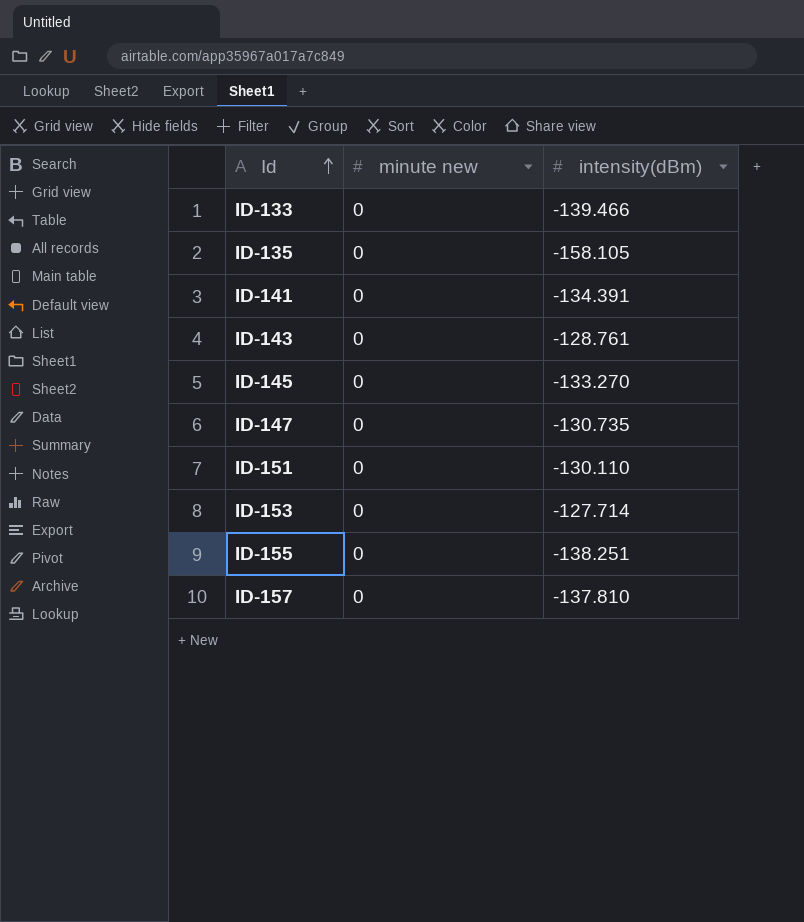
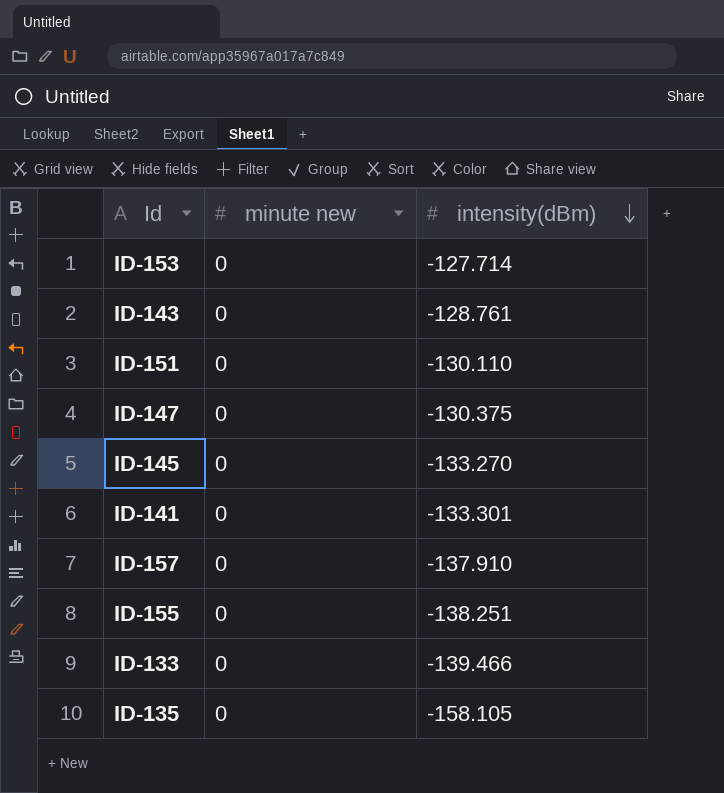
row order: Id ascending -> intensity(dBm) descending
ID-147 | intensity(dBm): -130.735 -> -130.375
ID-141 | intensity(dBm): -134.391 -> -133.301
ID-157 | intensity(dBm): -137.810 -> -137.910

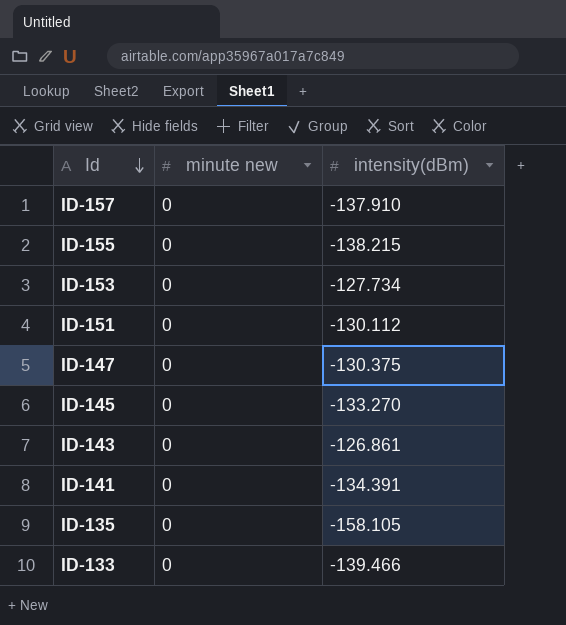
row order: intensity(dBm) descending -> Id descending
ID-155 | intensity(dBm): -138.251 -> -138.215
ID-153 | intensity(dBm): -127.714 -> -127.734
ID-151 | intensity(dBm): -130.110 -> -130.112
ID-143 | intensity(dBm): -128.761 -> -126.861
ID-141 | intensity(dBm): -133.301 -> -134.391

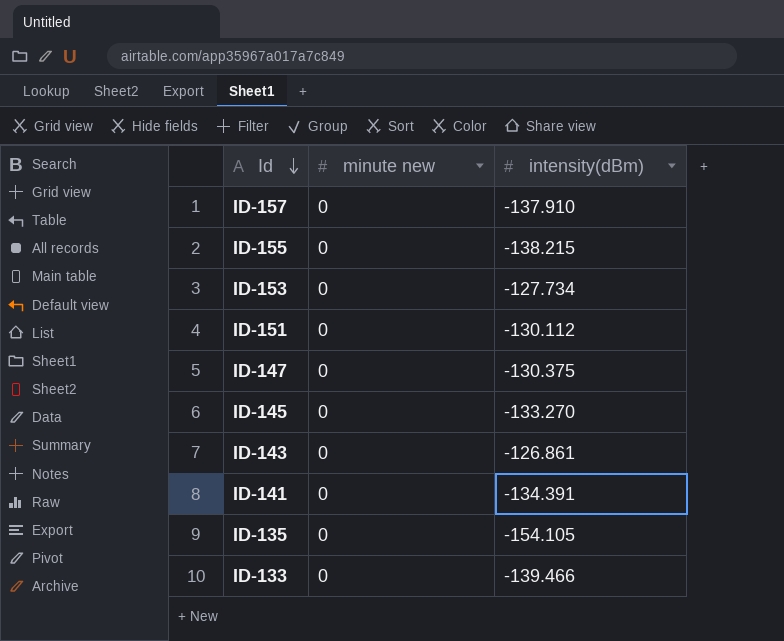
ID-135 | intensity(dBm): -158.105 -> -154.105

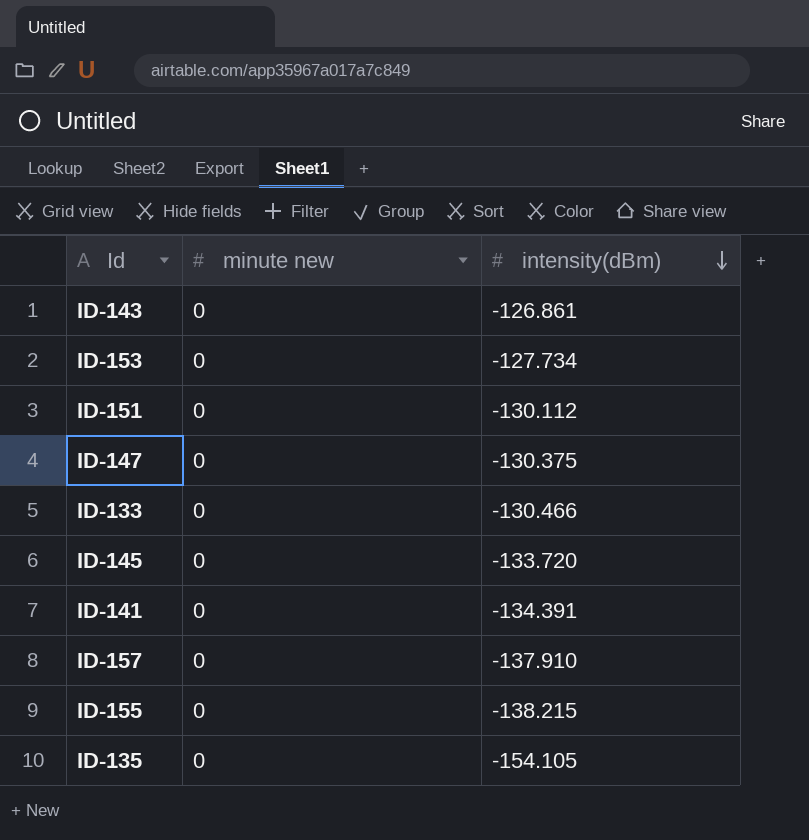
row order: Id descending -> intensity(dBm) descending
ID-133 | intensity(dBm): -139.466 -> -130.466
ID-145 | intensity(dBm): -133.270 -> -133.720

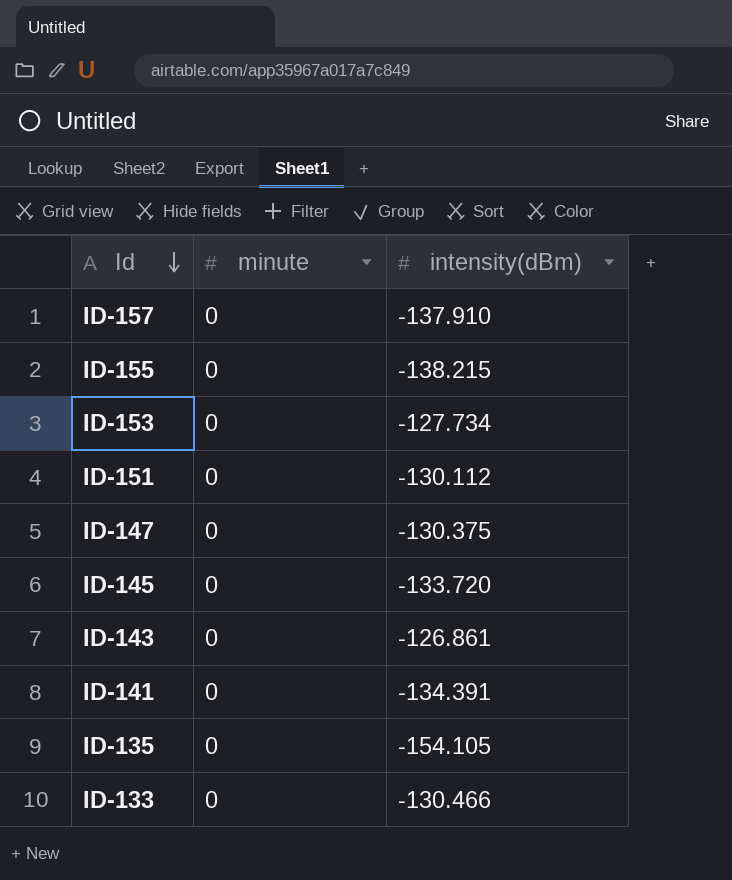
row order: intensity(dBm) descending -> Id descending
column name: minute new -> minute

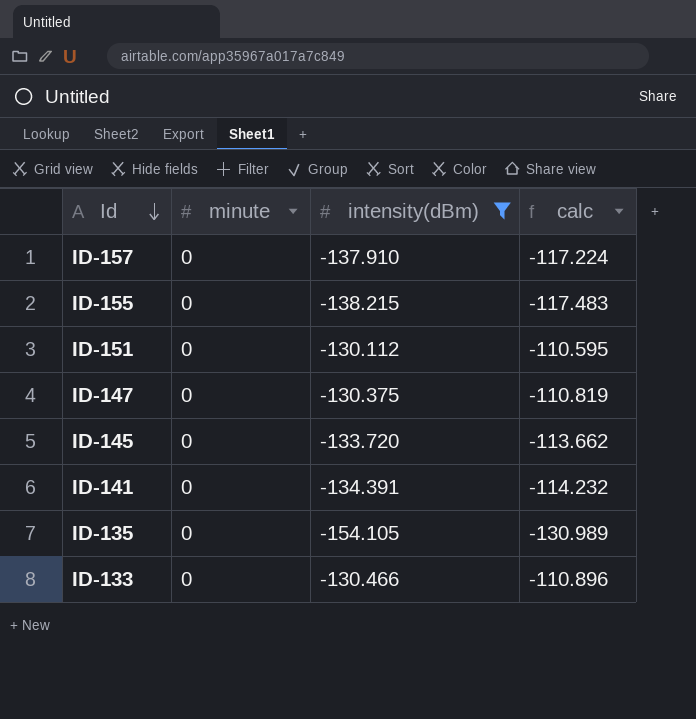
filter: none -> intensity(dBm) <= -130.112
column calc | formula: none -> [intensity(dBm)] * 0.85

